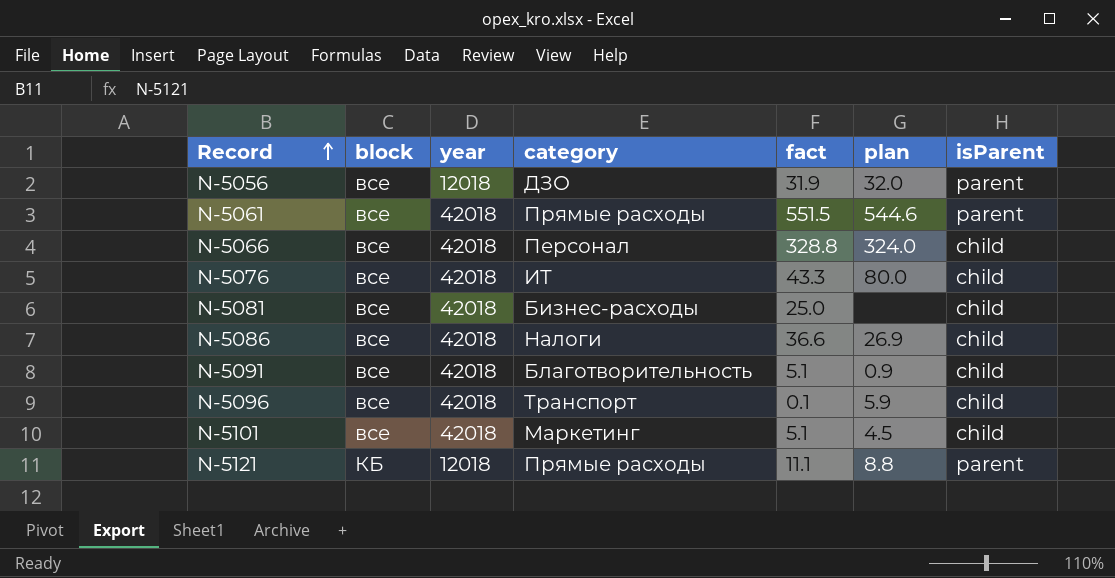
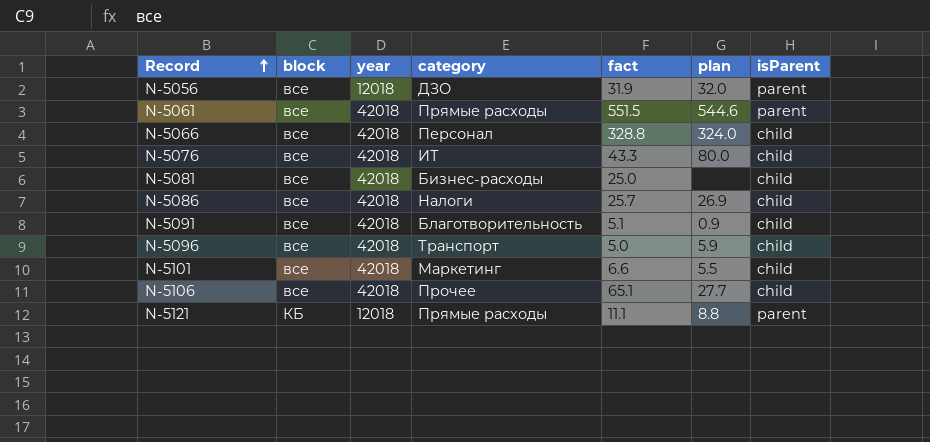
N-5086 | fact: 36.6 -> 25.7
N-5096 | fact: 0.1 -> 5.0
N-5101 | fact: 5.1 -> 6.6
N-5101 | plan: 4.5 -> 5.5
row N-5106: none -> все | 42018 | Прочее | 65.1 | 27.7 | child

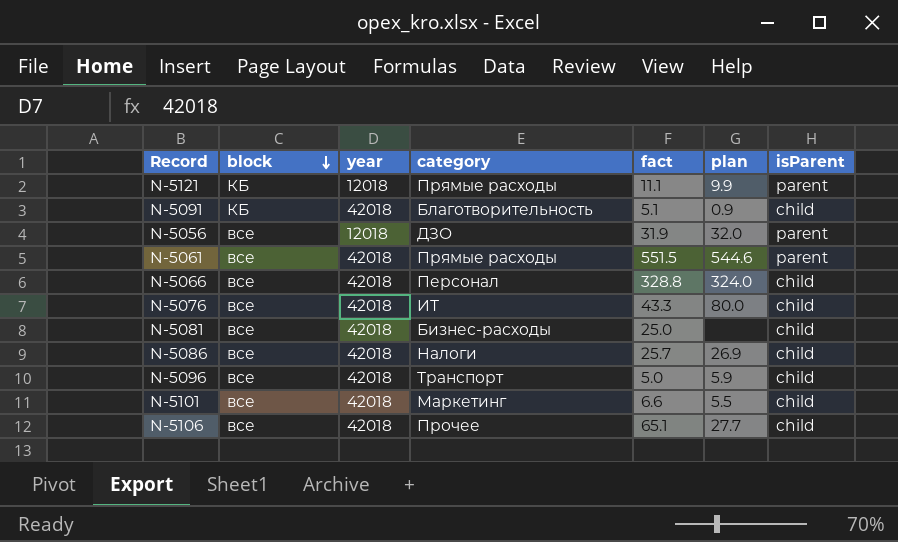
row order: Record ascending -> block descending
N-5121 | plan: 8.8 -> 9.9
N-5091 | block: все -> КБ

